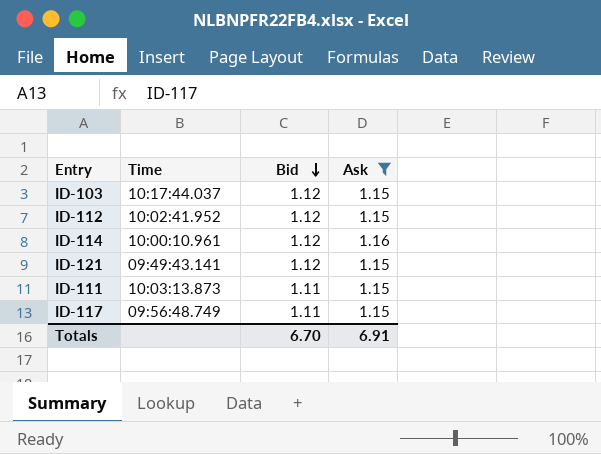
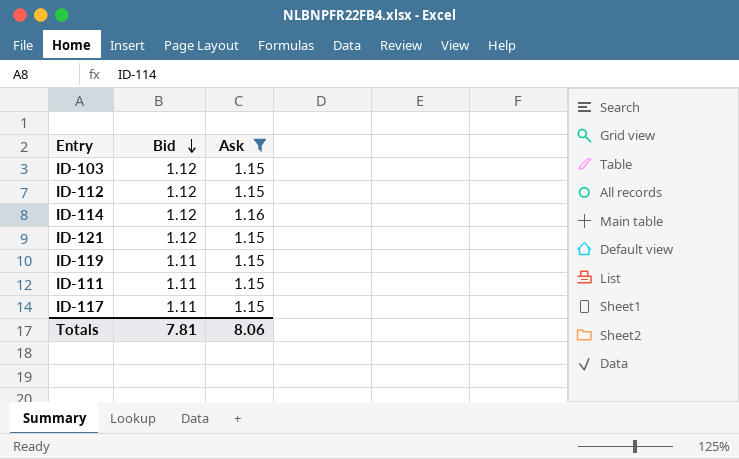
column Time | position: 2 -> none
row ID-119: none -> 1.11 | 1.15
Totals | Bid: 6.70 -> 7.81
Totals | Ask: 6.91 -> 8.06

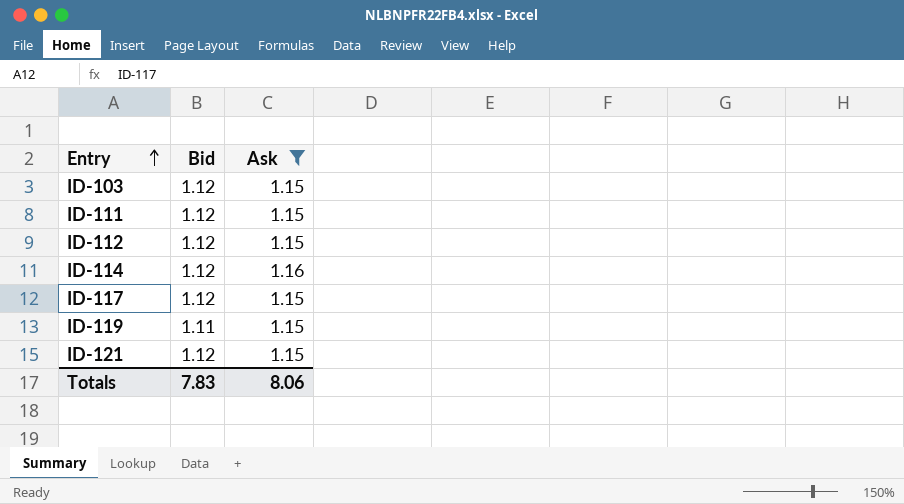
row order: Bid descending -> Entry ascending
ID-111 | Bid: 1.11 -> 1.12
ID-117 | Bid: 1.11 -> 1.12
Totals | Bid: 7.81 -> 7.83

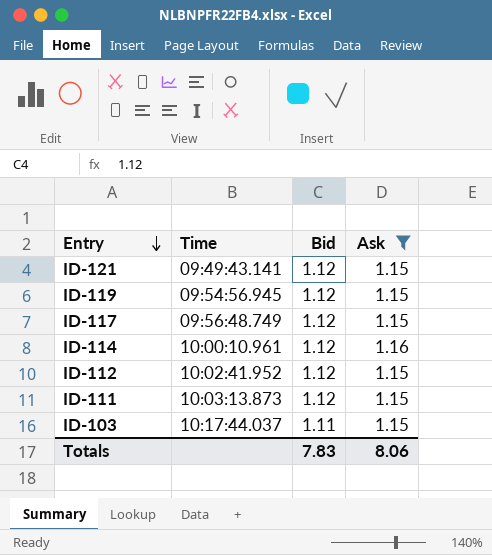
row order: Entry ascending -> Entry descending
column Time | position: none -> 2
ID-119 | Bid: 1.11 -> 1.12
ID-103 | Bid: 1.12 -> 1.11

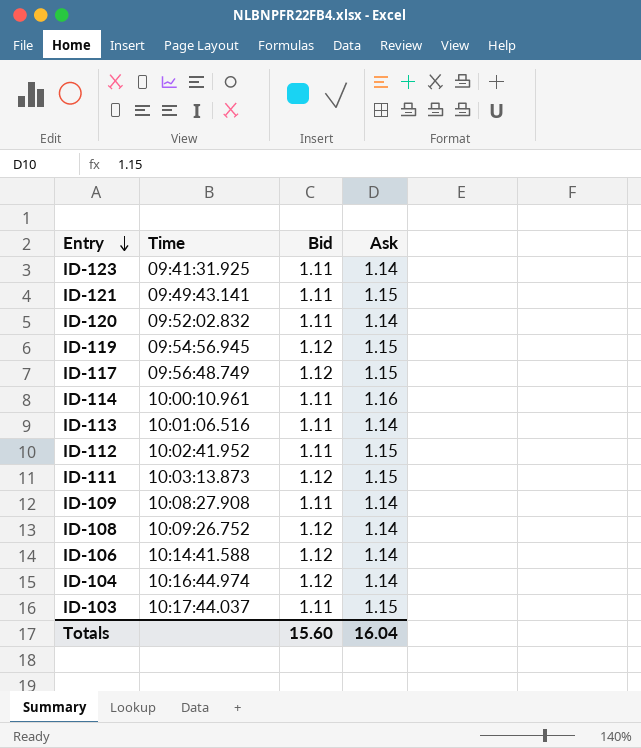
filter: Ask != 1.14 -> none
ID-121 | Bid: 1.12 -> 1.11
ID-114 | Bid: 1.12 -> 1.11
ID-112 | Bid: 1.12 -> 1.11
Totals | Bid: 7.83 -> 15.60
Totals | Ask: 8.06 -> 16.04

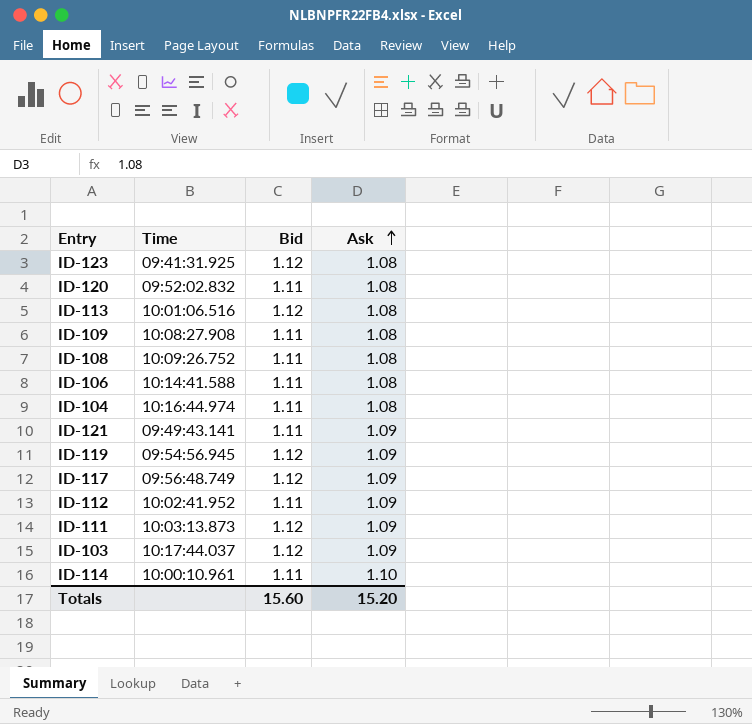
row order: Entry descending -> Ask ascending
ID-123 | Bid: 1.11 -> 1.12
ID-123 | Ask: 1.14 -> 1.08
ID-120 | Ask: 1.14 -> 1.08
ID-113 | Bid: 1.11 -> 1.12
ID-113 | Ask: 1.14 -> 1.08
ID-109 | Ask: 1.14 -> 1.08
ID-108 | Bid: 1.12 -> 1.11
ID-108 | Ask: 1.14 -> 1.08
ID-106 | Bid: 1.12 -> 1.11
ID-106 | Ask: 1.14 -> 1.08
ID-104 | Bid: 1.12 -> 1.11
ID-104 | Ask: 1.14 -> 1.08
ID-121 | Ask: 1.15 -> 1.09
ID-119 | Ask: 1.15 -> 1.09
ID-117 | Ask: 1.15 -> 1.09
ID-112 | Ask: 1.15 -> 1.09
ID-111 | Ask: 1.15 -> 1.09
ID-103 | Bid: 1.11 -> 1.12
ID-103 | Ask: 1.15 -> 1.09
ID-114 | Ask: 1.16 -> 1.10
Totals | Ask: 16.04 -> 15.20

